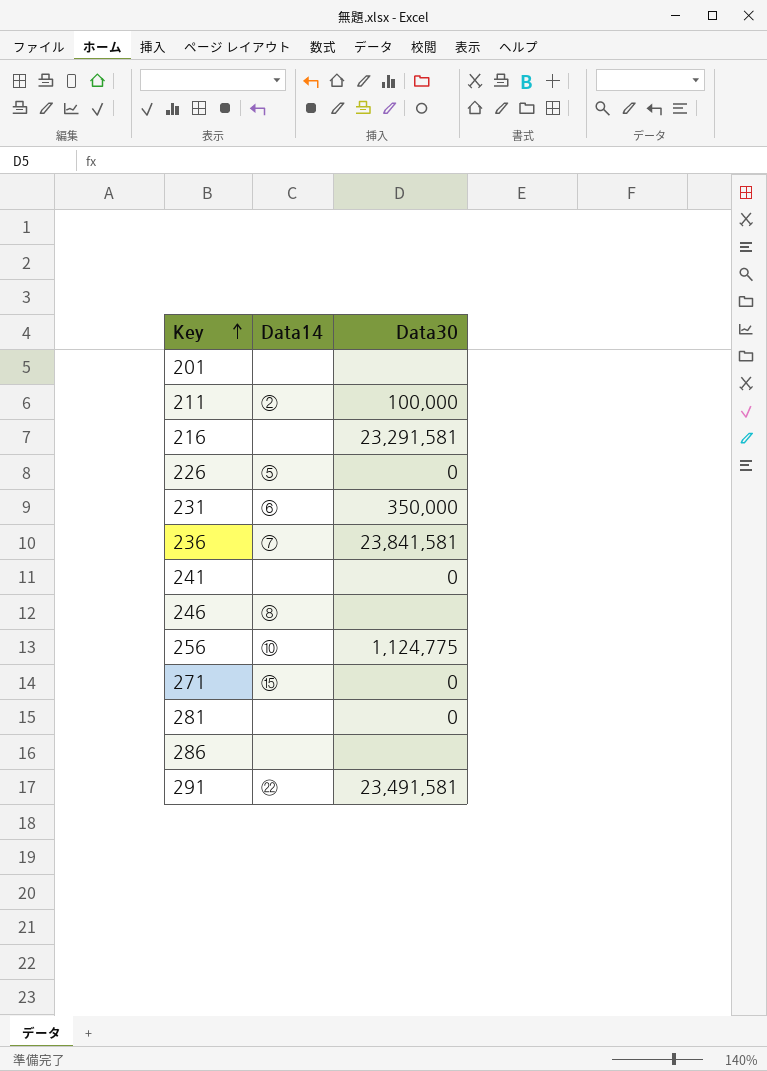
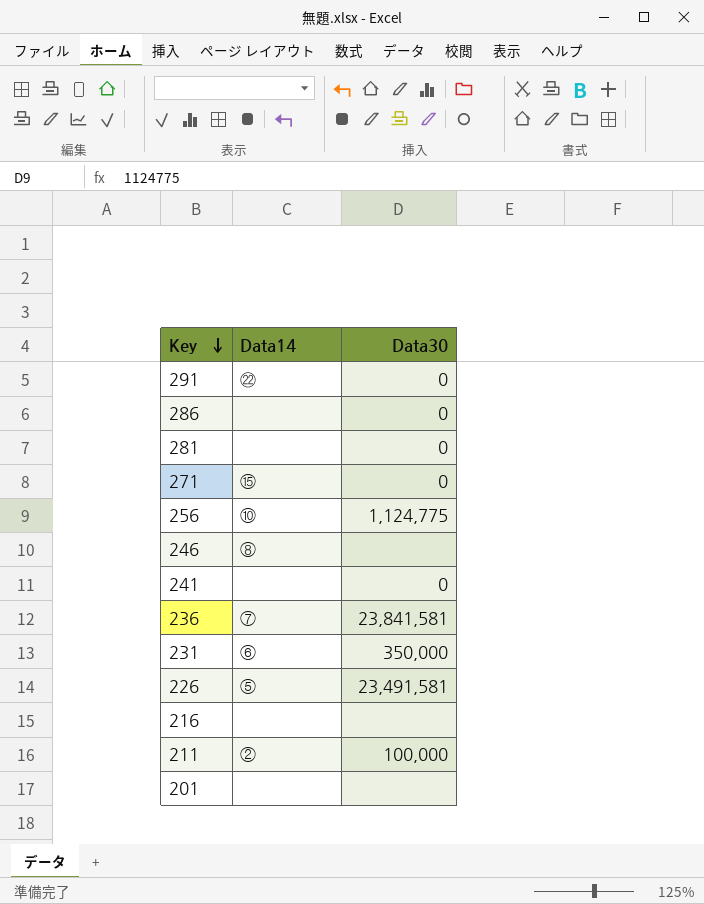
row order: Key ascending -> Key descending
291 | Data30: 23,491,581 -> 0
286 | Data30: none -> 0
226 | Data30: 0 -> 23,491,581
216 | Data30: 23,291,581 -> none

